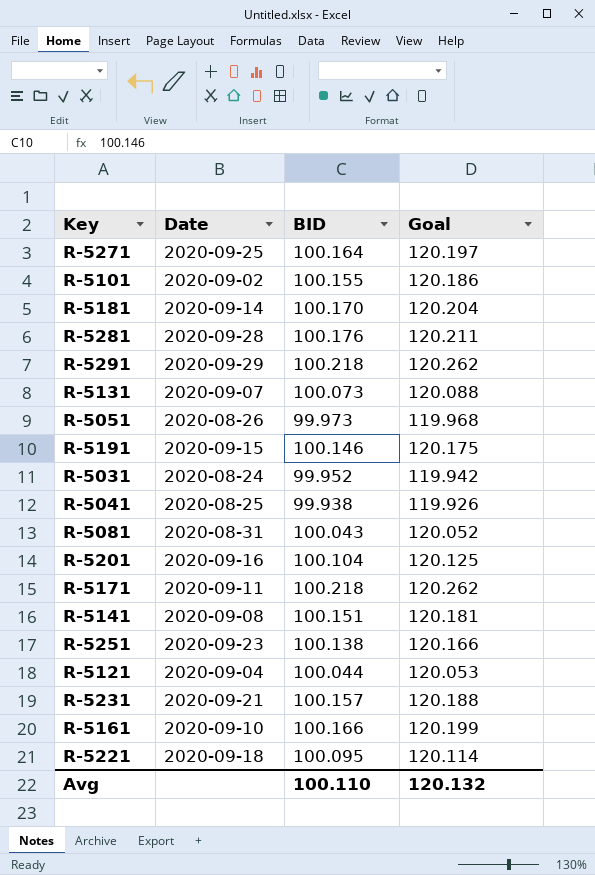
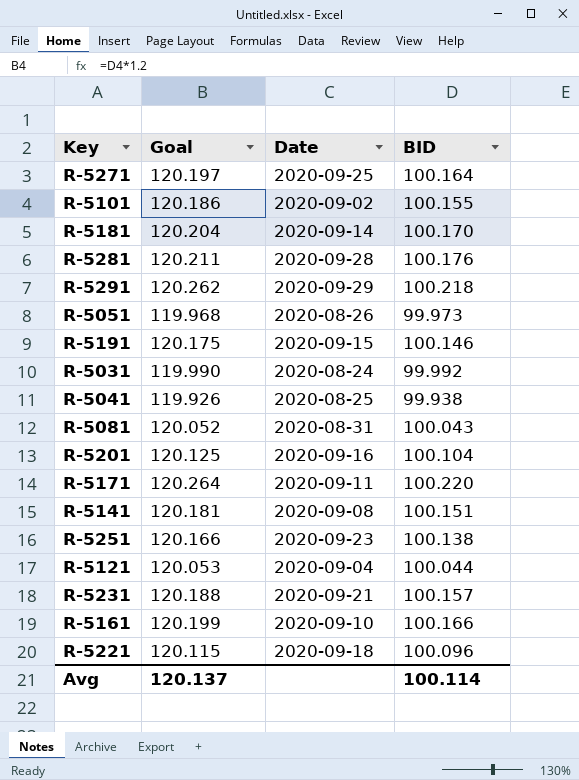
column Goal | position: 4 -> 2
row R-5131: 2020-09-07 | 100.073 | 120.088 -> none
R-5031 | Goal: 119.942 -> 119.990
R-5031 | BID: 99.952 -> 99.992
R-5171 | Goal: 120.262 -> 120.264
R-5171 | BID: 100.218 -> 100.220
R-5221 | Goal: 120.114 -> 120.115
R-5221 | BID: 100.095 -> 100.096
Avg | Goal: 120.132 -> 120.137
Avg | BID: 100.110 -> 100.114

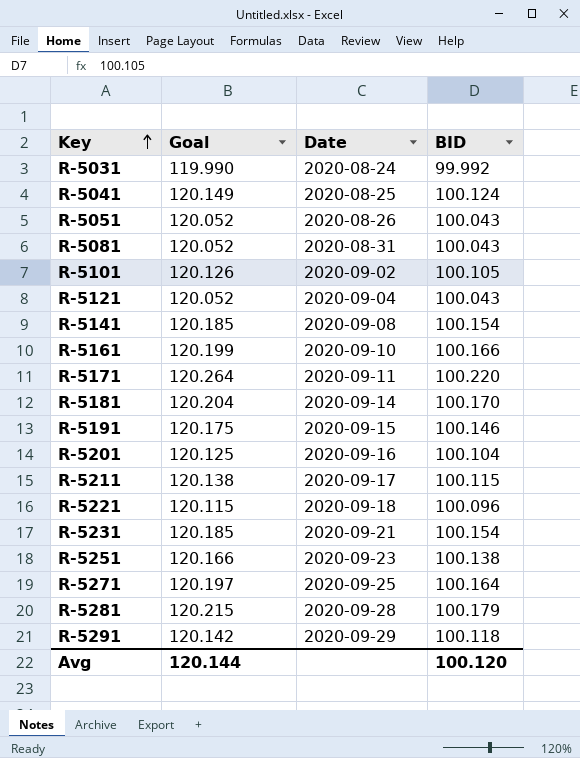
row order: none -> Key ascending
R-5041 | Goal: 119.926 -> 120.149
R-5041 | BID: 99.938 -> 100.124
R-5051 | Goal: 119.968 -> 120.052
R-5051 | BID: 99.973 -> 100.043
R-5101 | Goal: 120.186 -> 120.126
R-5101 | BID: 100.155 -> 100.105
R-5121 | Goal: 120.053 -> 120.052
R-5121 | BID: 100.044 -> 100.043
R-5141 | Goal: 120.181 -> 120.185
R-5141 | BID: 100.151 -> 100.154
row R-5211: none -> 120.138 | 2020-09-17 | 100.115
R-5231 | Goal: 120.188 -> 120.185
R-5231 | BID: 100.157 -> 100.154
R-5281 | Goal: 120.211 -> 120.215
R-5281 | BID: 100.176 -> 100.179
R-5291 | Goal: 120.262 -> 120.142
R-5291 | BID: 100.218 -> 100.118
Avg | Goal: 120.137 -> 120.144
Avg | BID: 100.114 -> 100.120

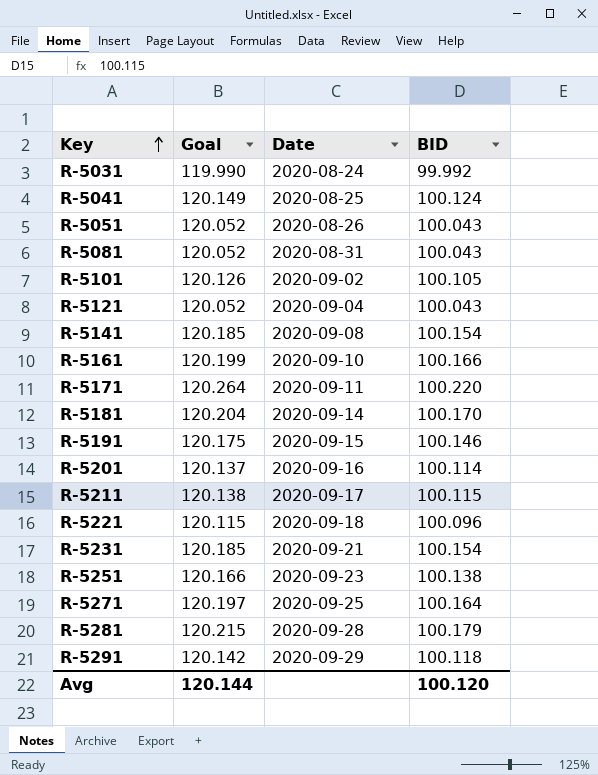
R-5201 | Goal: 120.125 -> 120.137
R-5201 | BID: 100.104 -> 100.114

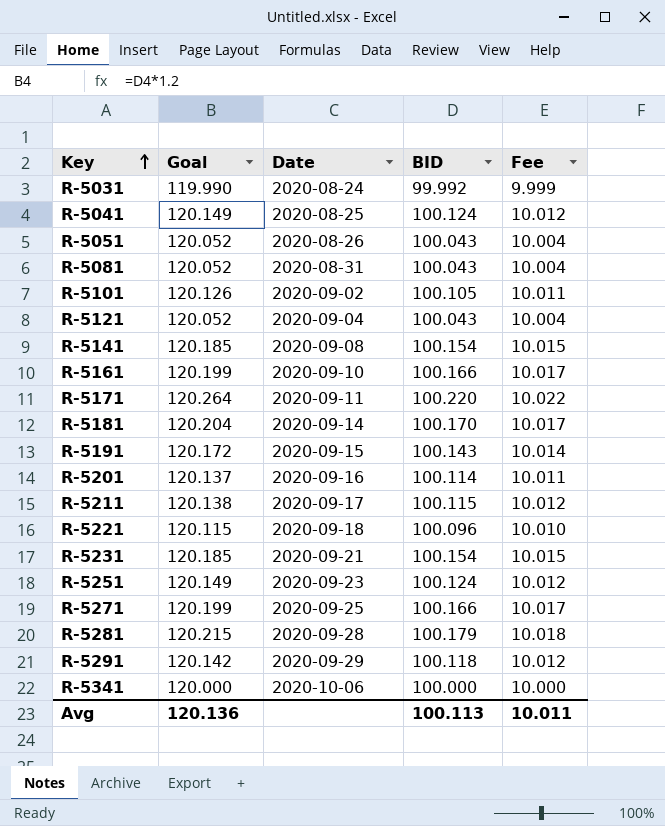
column Fee | formula: none -> [BID] * 0.1
R-5191 | Goal: 120.175 -> 120.172
R-5191 | BID: 100.146 -> 100.143
R-5251 | Goal: 120.166 -> 120.149
R-5251 | BID: 100.138 -> 100.124
R-5271 | Goal: 120.197 -> 120.199
R-5271 | BID: 100.164 -> 100.166
row R-5341: none -> 120.000 | 2020-10-06 | 100.000 | 10.000
Avg | Goal: 120.144 -> 120.136
Avg | BID: 100.120 -> 100.113

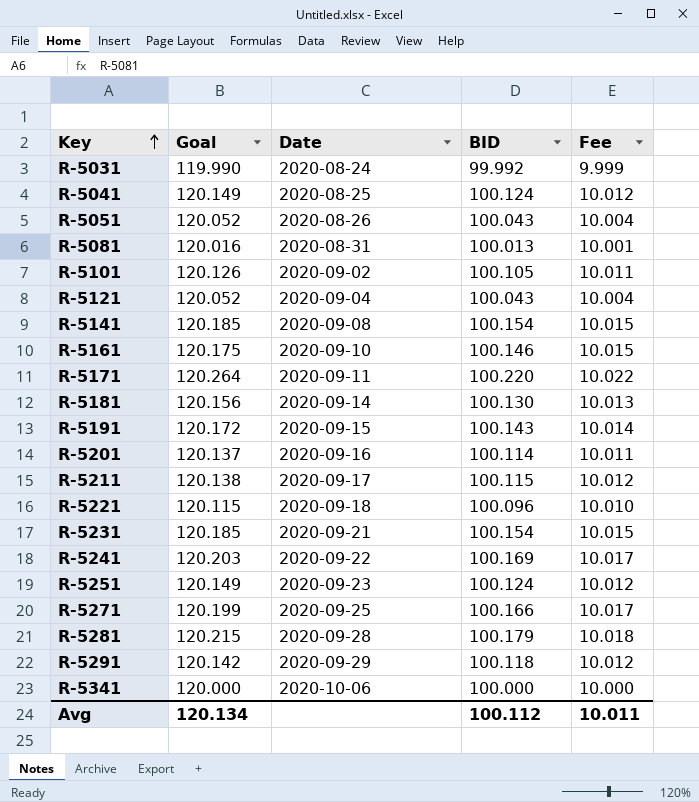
R-5081 | Goal: 120.052 -> 120.016
R-5081 | BID: 100.043 -> 100.013
R-5081 | Fee: 10.004 -> 10.001
R-5161 | Goal: 120.199 -> 120.175
R-5161 | BID: 100.166 -> 100.146
R-5161 | Fee: 10.017 -> 10.015
R-5181 | Goal: 120.204 -> 120.156
R-5181 | BID: 100.170 -> 100.130
R-5181 | Fee: 10.017 -> 10.013
row R-5241: none -> 120.203 | 2020-09-22 | 100.169 | 10.017
Avg | Goal: 120.136 -> 120.134
Avg | BID: 100.113 -> 100.112

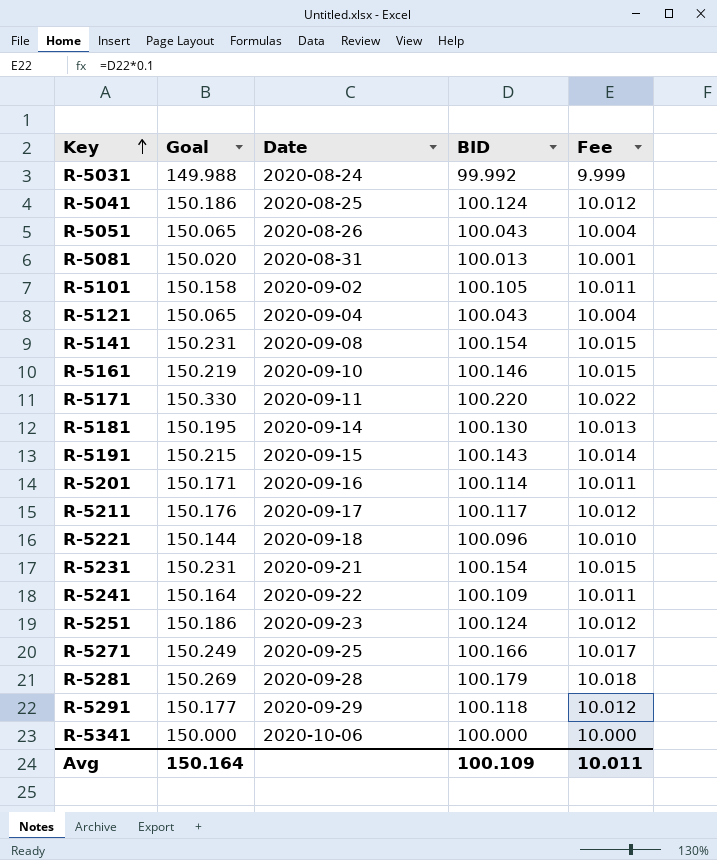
column Goal | formula: [BID] * 1.2 -> [BID] * 1.5
R-5211 | BID: 100.115 -> 100.117
R-5241 | BID: 100.169 -> 100.109
R-5241 | Fee: 10.017 -> 10.011
Avg | Goal: 120.134 -> 150.164
Avg | BID: 100.112 -> 100.109

